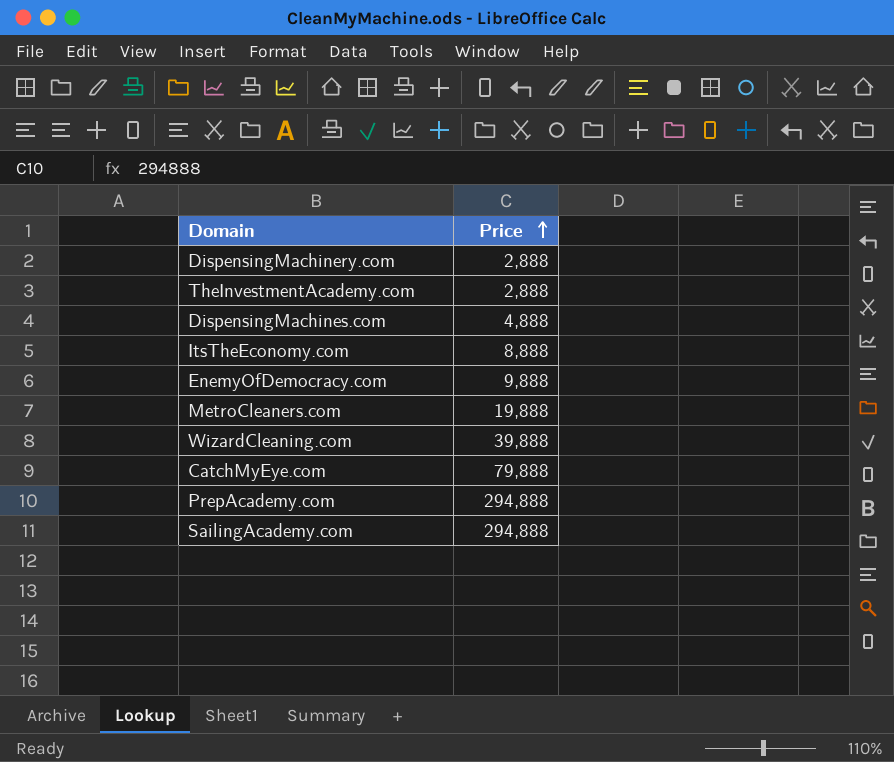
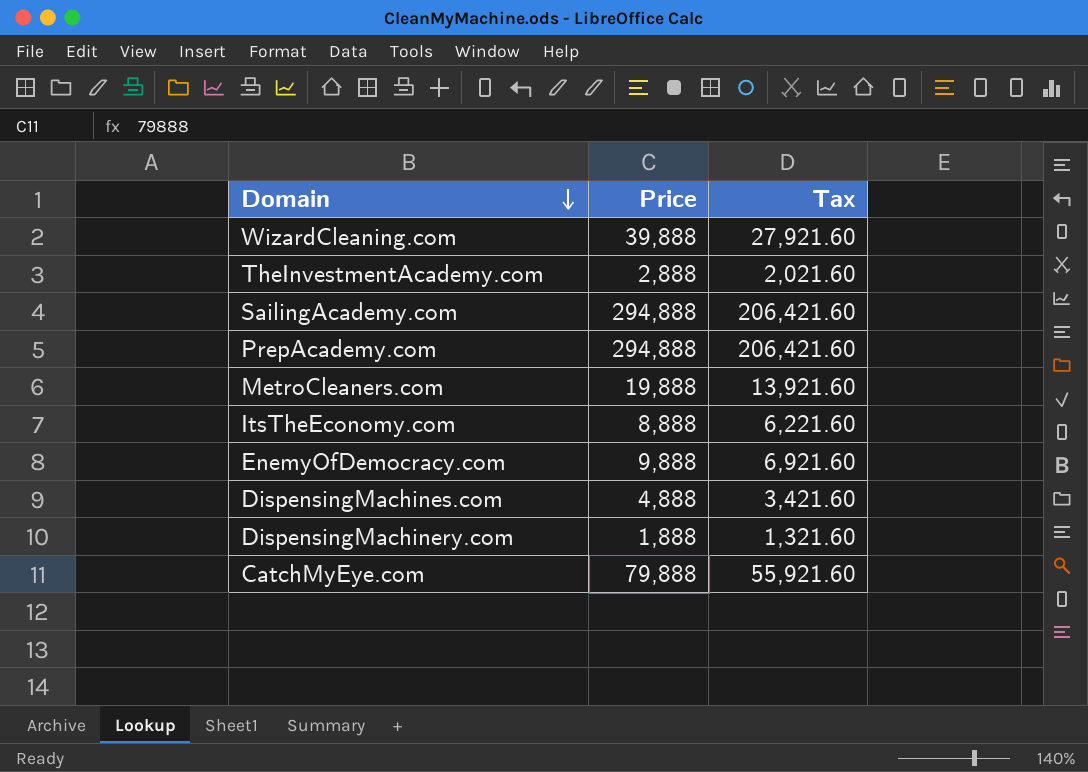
row order: Price ascending -> Domain descending
column Tax | formula: none -> [Price] * 0.7
DispensingMachinery.com | Price: 2,888 -> 1,888

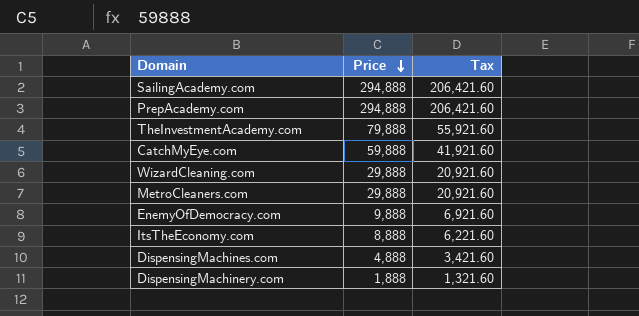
row order: Domain descending -> Price descending
TheInvestmentAcademy.com | Price: 2,888 -> 79,888
TheInvestmentAcademy.com | Tax: 2,021.60 -> 55,921.60
CatchMyEye.com | Price: 79,888 -> 59,888
CatchMyEye.com | Tax: 55,921.60 -> 41,921.60
WizardCleaning.com | Price: 39,888 -> 29,888
WizardCleaning.com | Tax: 27,921.60 -> 20,921.60
MetroCleaners.com | Price: 19,888 -> 29,888
MetroCleaners.com | Tax: 13,921.60 -> 20,921.60

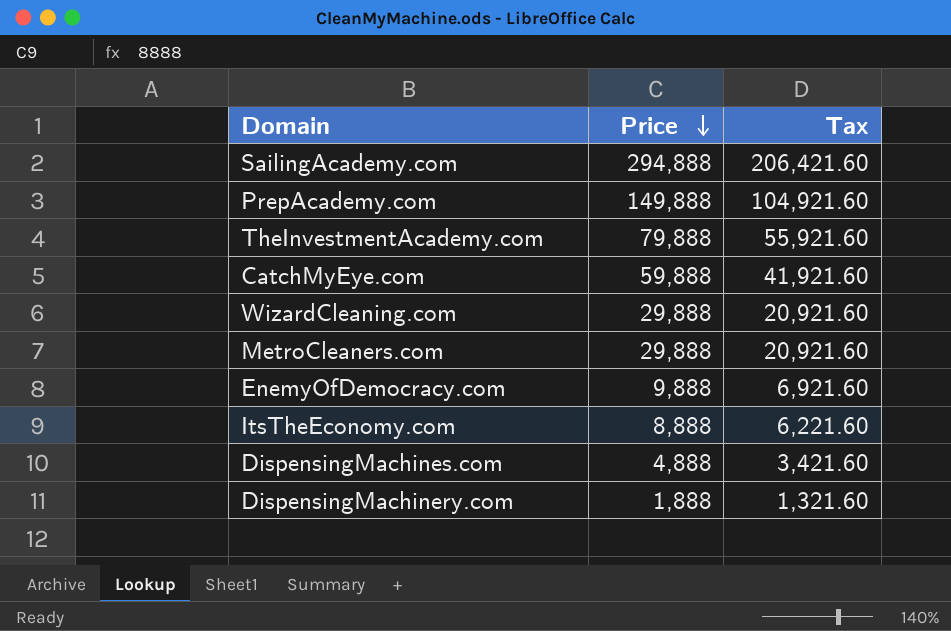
PrepAcademy.com | Price: 294,888 -> 149,888
PrepAcademy.com | Tax: 206,421.60 -> 104,921.60

